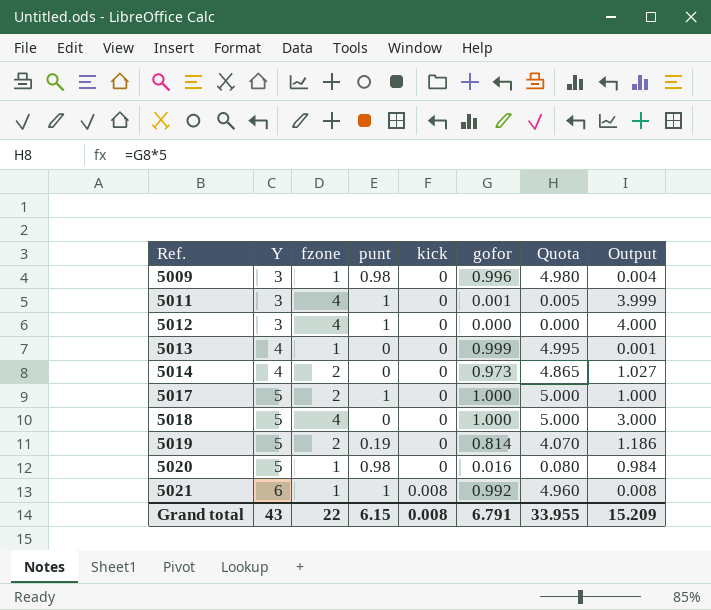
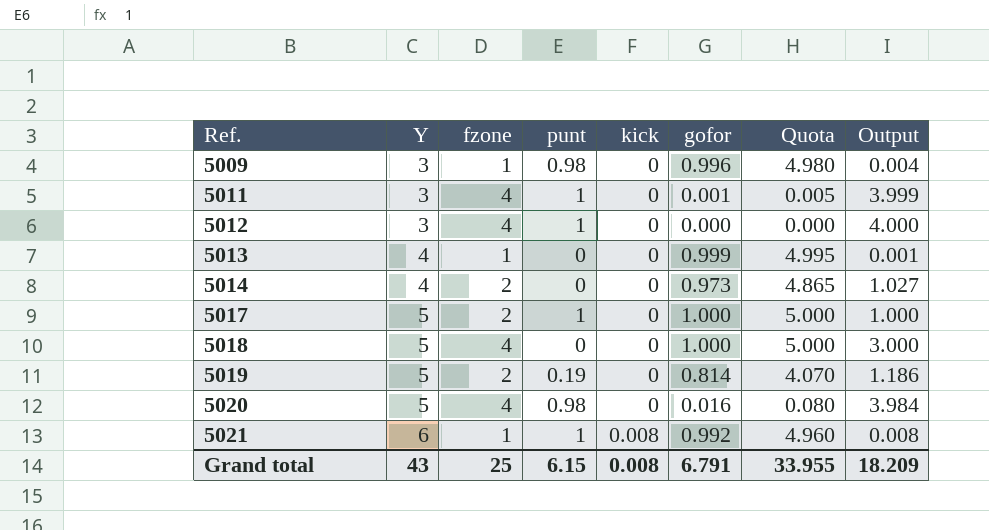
5020 | fzone: 1 -> 4
5020 | Output: 0.984 -> 3.984
Grand total | fzone: 22 -> 25
Grand total | Output: 15.209 -> 18.209

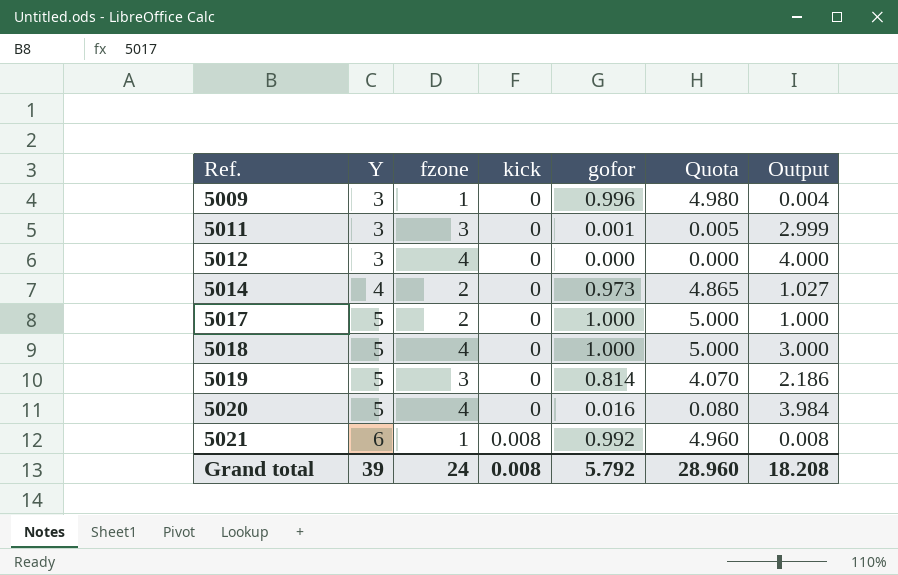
column punt | position: 4 -> none
row 5013: 4 | 1 | 0 | 0 | 0.999 | 4.995 | 0.001 -> none
5011 | fzone: 4 -> 3
5011 | Output: 3.999 -> 2.999
5019 | fzone: 2 -> 3
5019 | Output: 1.186 -> 2.186
Grand total | Y: 43 -> 39
Grand total | fzone: 25 -> 24
Grand total | gofor: 6.791 -> 5.792
Grand total | Quota: 33.955 -> 28.960
Grand total | Output: 18.209 -> 18.208

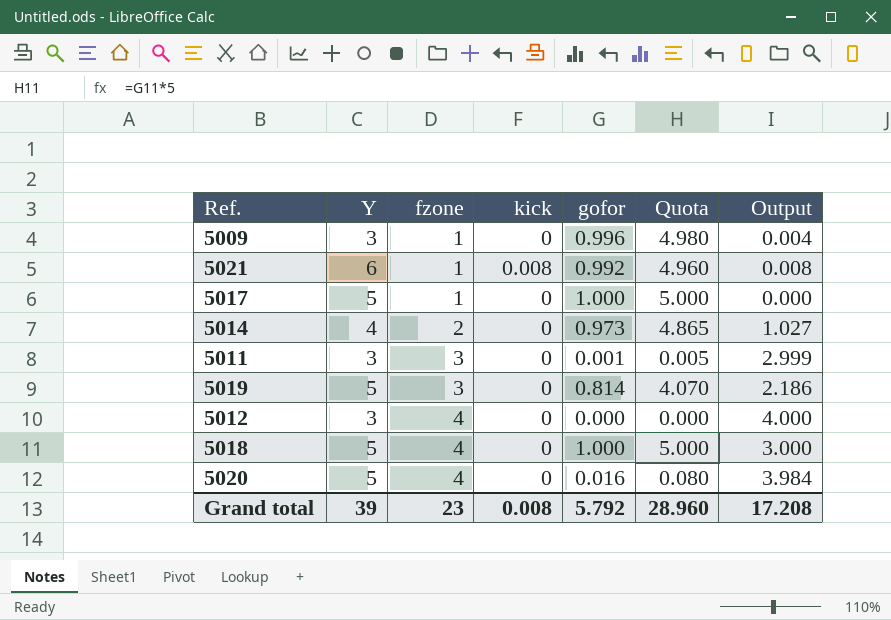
row order: Ref. ascending -> fzone ascending
5017 | fzone: 2 -> 1
5017 | Output: 1.000 -> 0.000
Grand total | fzone: 24 -> 23
Grand total | Output: 18.208 -> 17.208

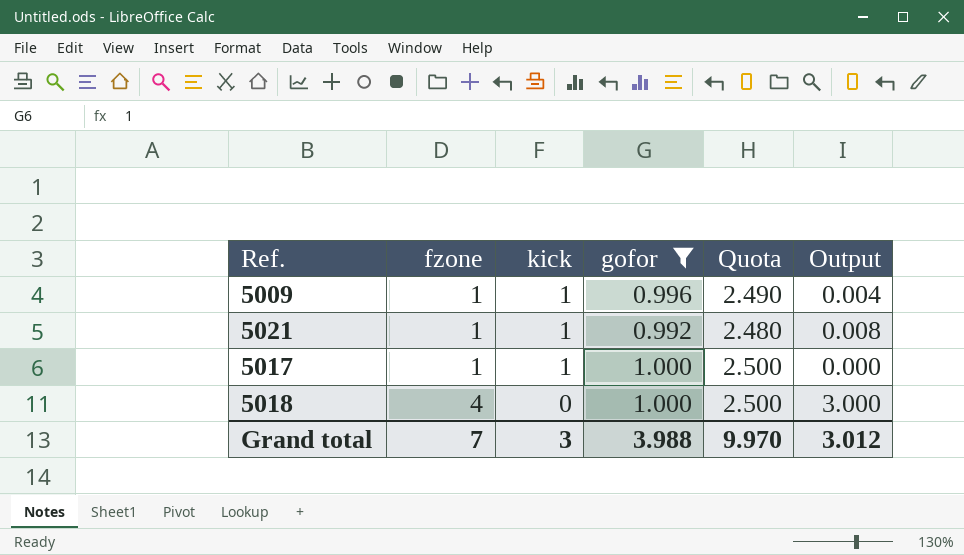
filter: none -> gofor >= 0.992
column Y | position: 2 -> none
column Quota | formula: [gofor] * 5 -> [gofor] * 2.5
5009 | kick: 0 -> 1
5021 | kick: 0.008 -> 1
5017 | kick: 0 -> 1
Grand total | fzone: 23 -> 7
Grand total | kick: 0.008 -> 3
Grand total | gofor: 5.792 -> 3.988
Grand total | Quota: 28.960 -> 9.970
Grand total | Output: 17.208 -> 3.012

